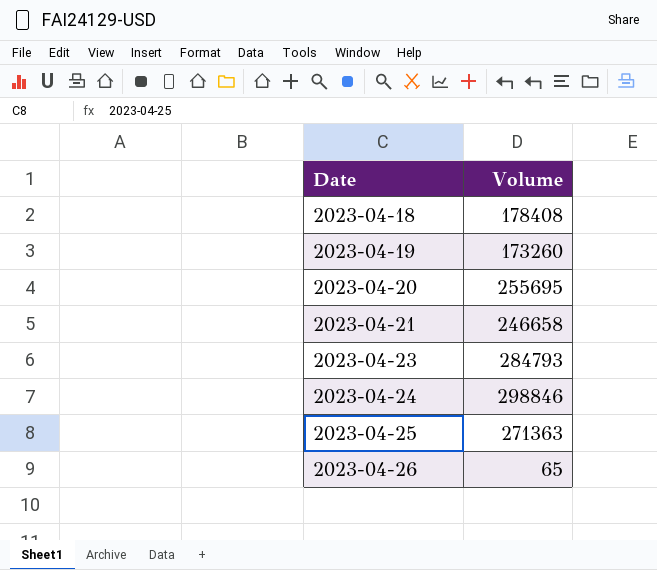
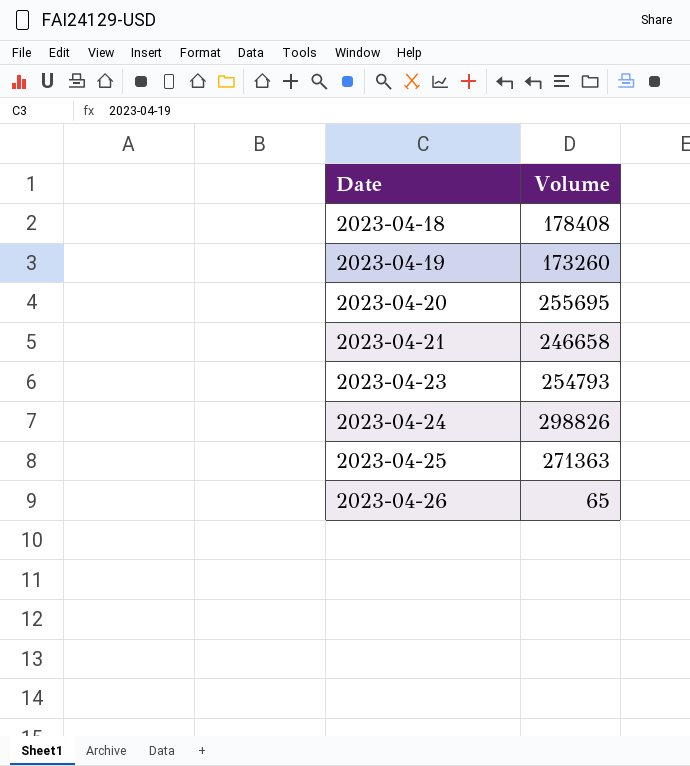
2023-04-23 | Volume: 284793 -> 254793
2023-04-24 | Volume: 298846 -> 298826

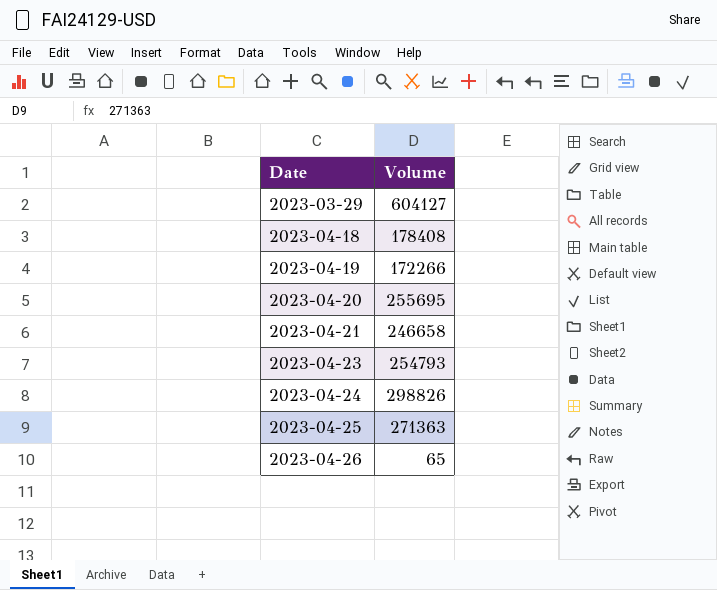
row 2023-03-29: none -> 604127
2023-04-19 | Volume: 173260 -> 172266

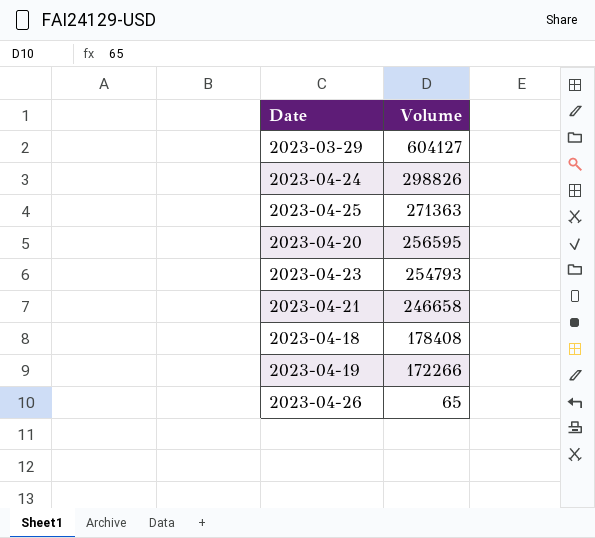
row order: Date ascending -> Volume descending
2023-04-20 | Volume: 255695 -> 256595

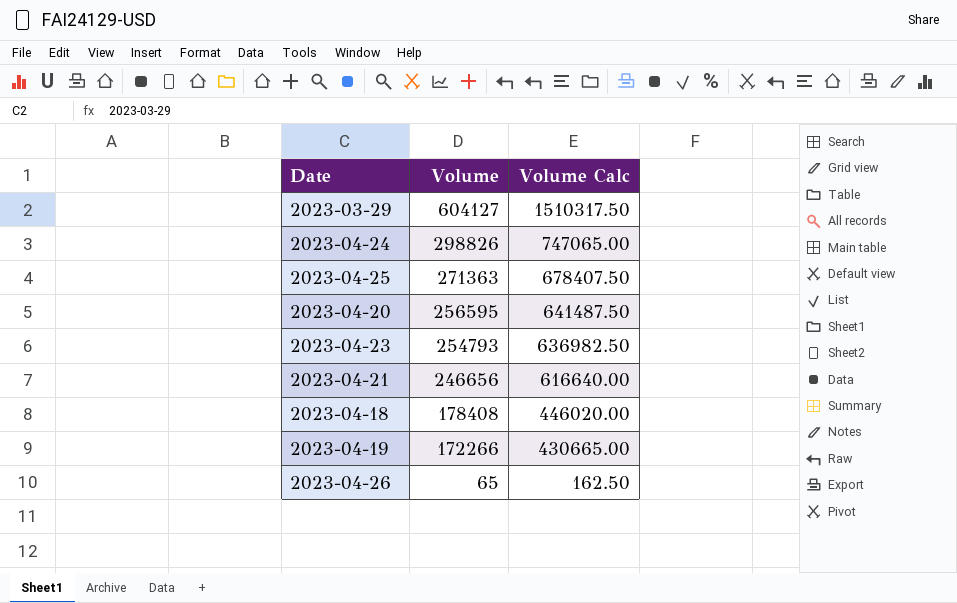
column Volume Calc | formula: none -> [Volume] * 2.5
2023-04-21 | Volume: 246658 -> 246656

